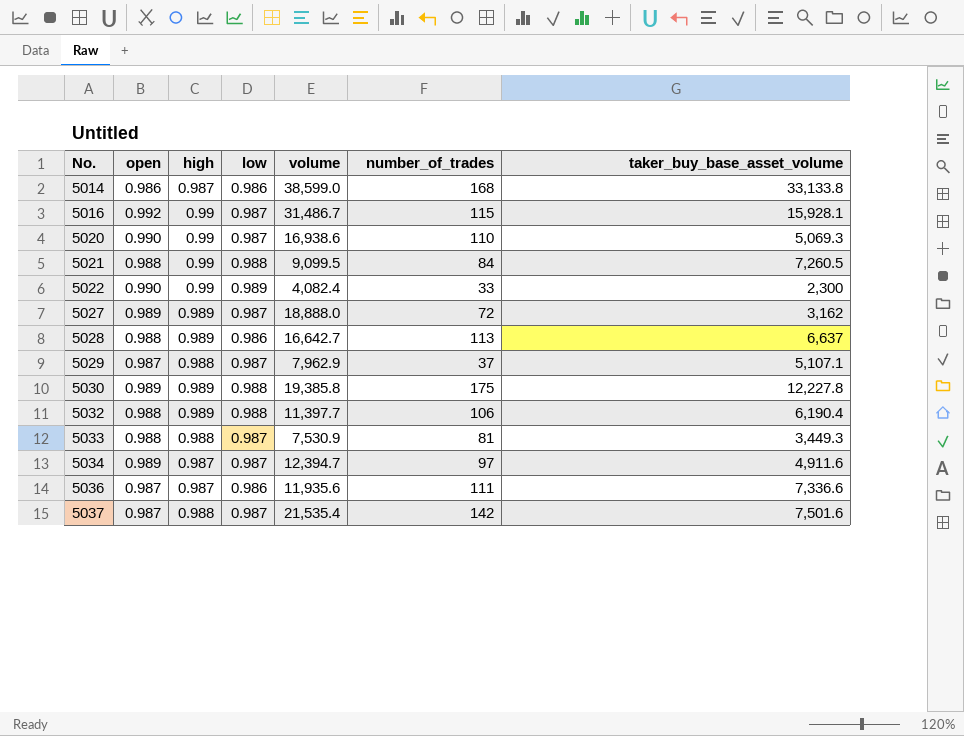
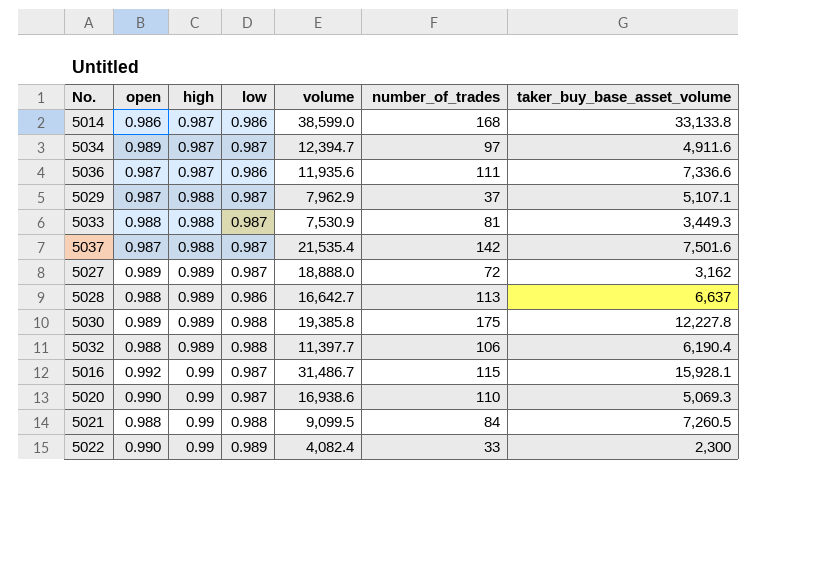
row order: No. ascending -> high ascending

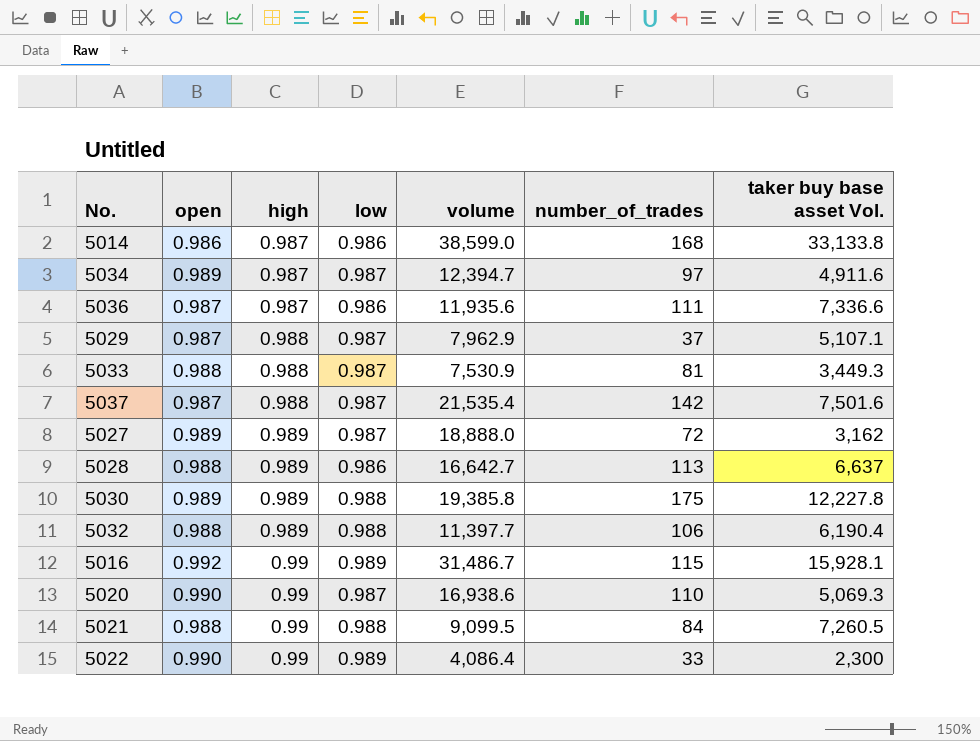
column name: taker_buy_base_asset_volume -> taker buy base asset Vol.
5016 | low: 0.987 -> 0.989
5022 | volume: 4,082.4 -> 4,086.4

